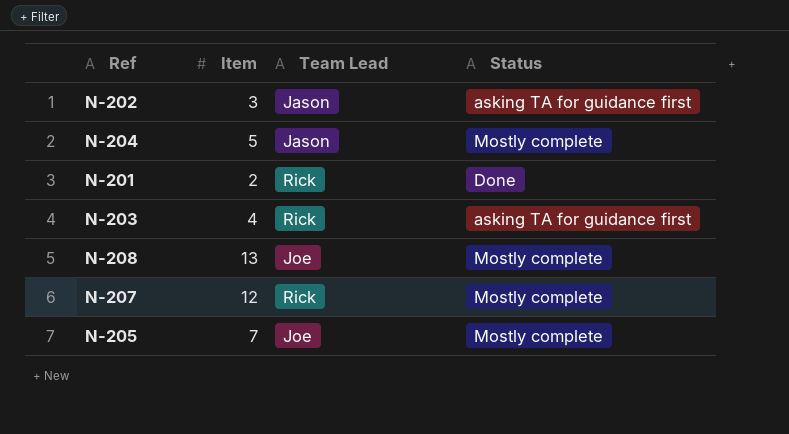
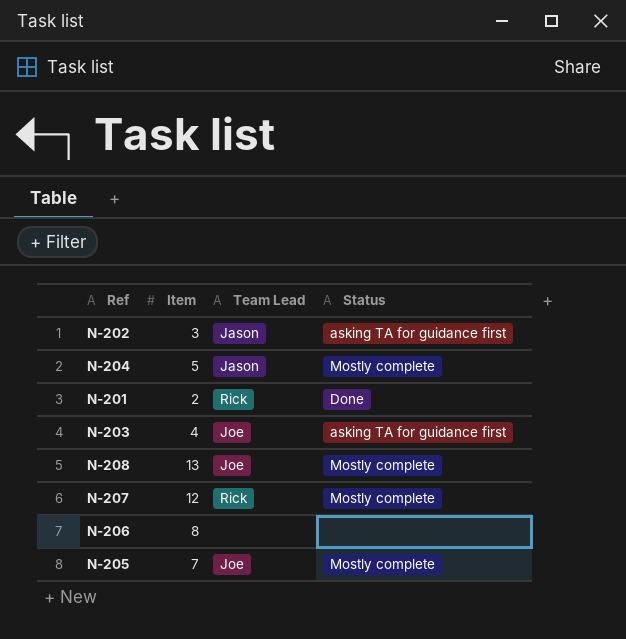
N-203 | Team Lead: Rick -> Joe
row N-206: none -> 8 | none | none

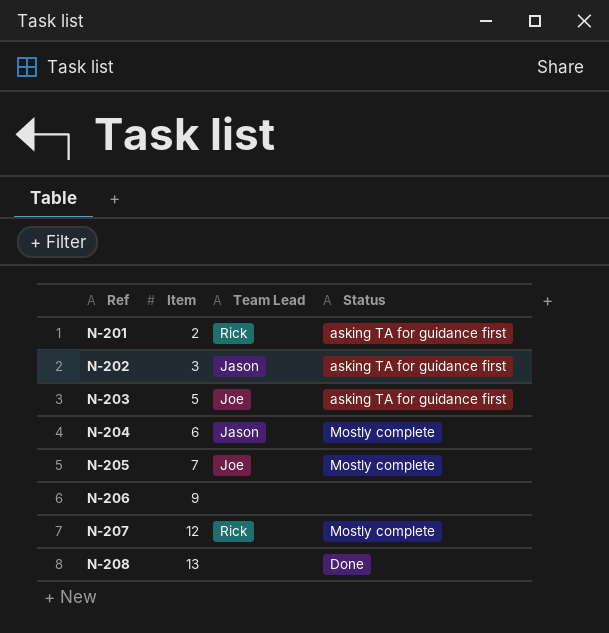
row order: none -> Ref ascending
N-201 | Status: Done -> asking TA for guidance first
N-203 | Item: 4 -> 5
N-204 | Item: 5 -> 6
N-206 | Item: 8 -> 9
N-208 | Team Lead: Joe -> none
N-208 | Status: Mostly complete -> Done

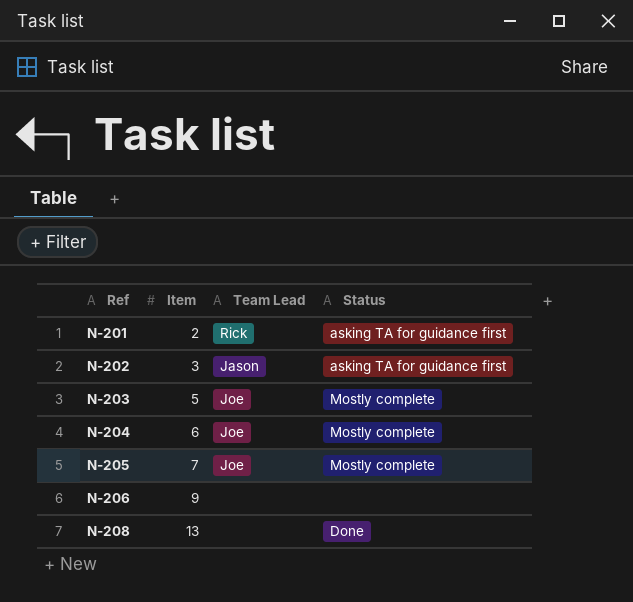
row N-207: 12 | Rick | Mostly complete -> none
N-203 | Status: asking TA for guidance first -> Mostly complete
N-204 | Team Lead: Jason -> Joe

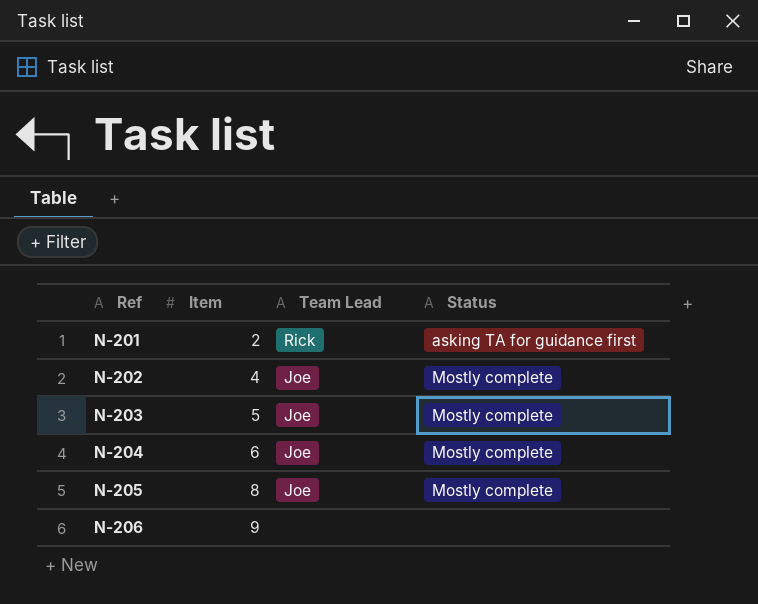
row N-208: 13 | none | Done -> none
N-202 | Item: 3 -> 4
N-202 | Team Lead: Jason -> Joe
N-202 | Status: asking TA for guidance first -> Mostly complete
N-205 | Item: 7 -> 8

